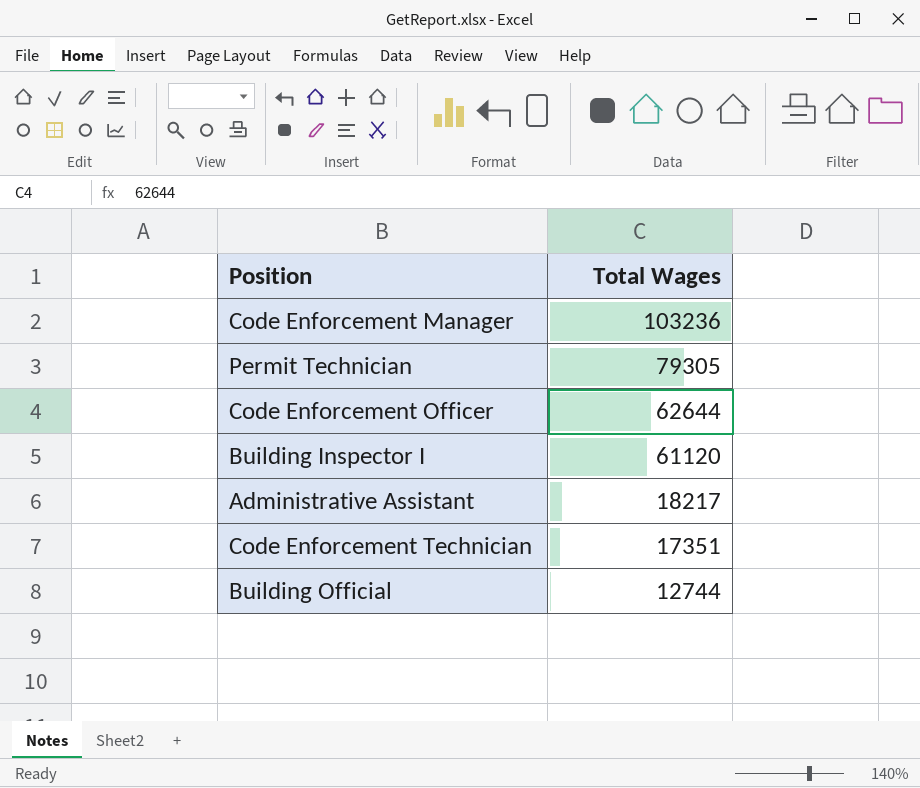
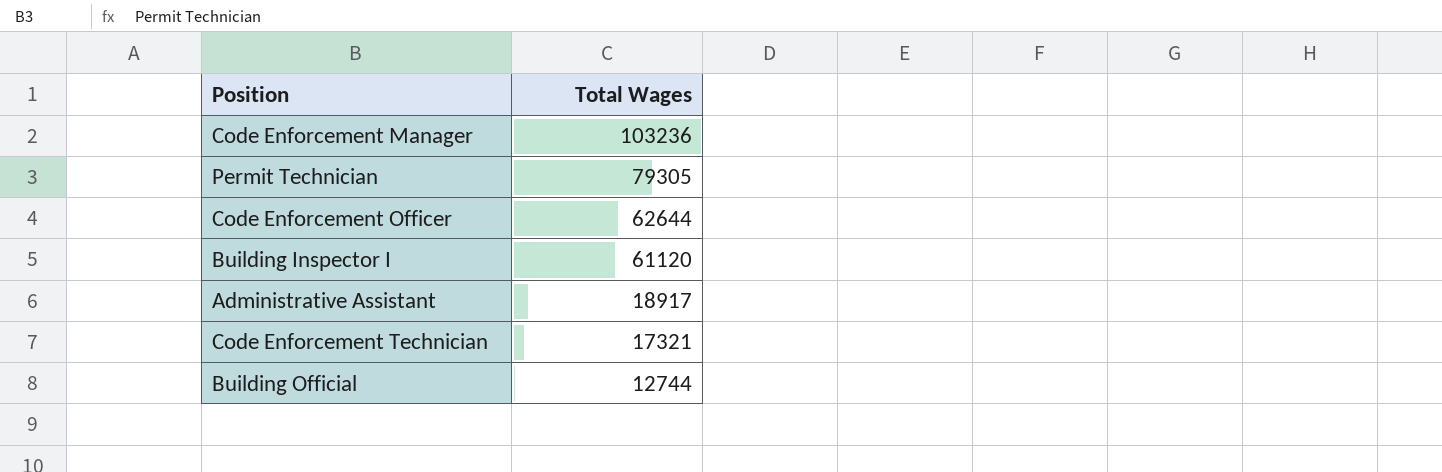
Administrative Assistant | Total Wages: 18217 -> 18917
Code Enforcement Technician | Total Wages: 17351 -> 17321

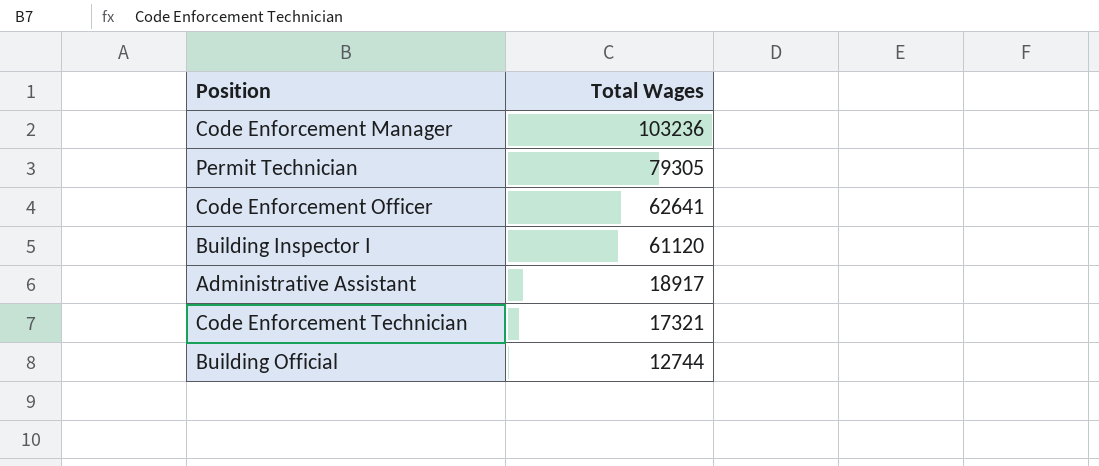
Code Enforcement Officer | Total Wages: 62644 -> 62641

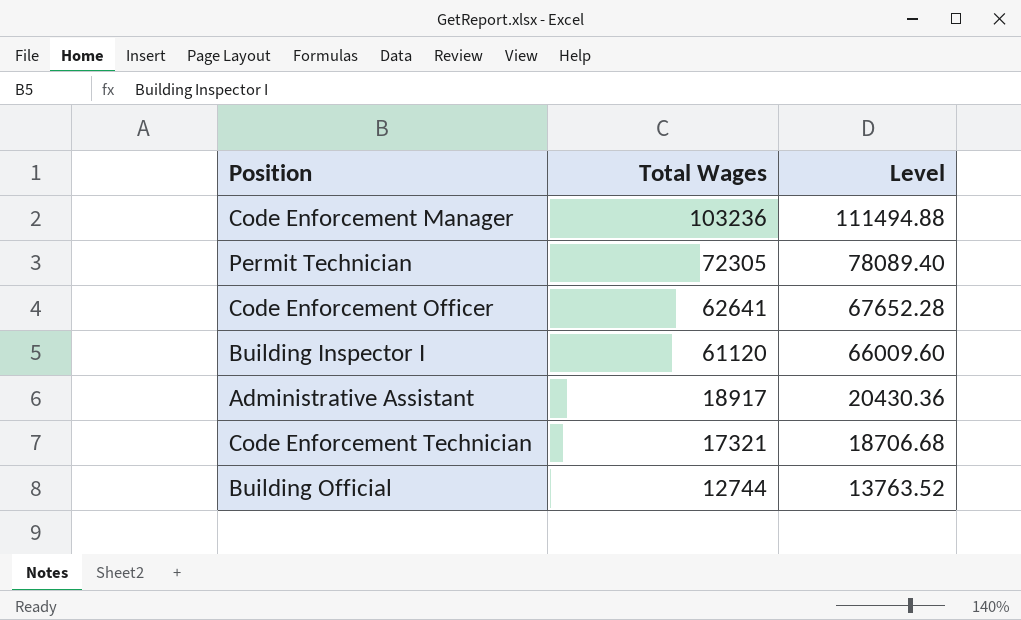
column Level | formula: none -> [Total Wages] * 1.08
Permit Technician | Total Wages: 79305 -> 72305

